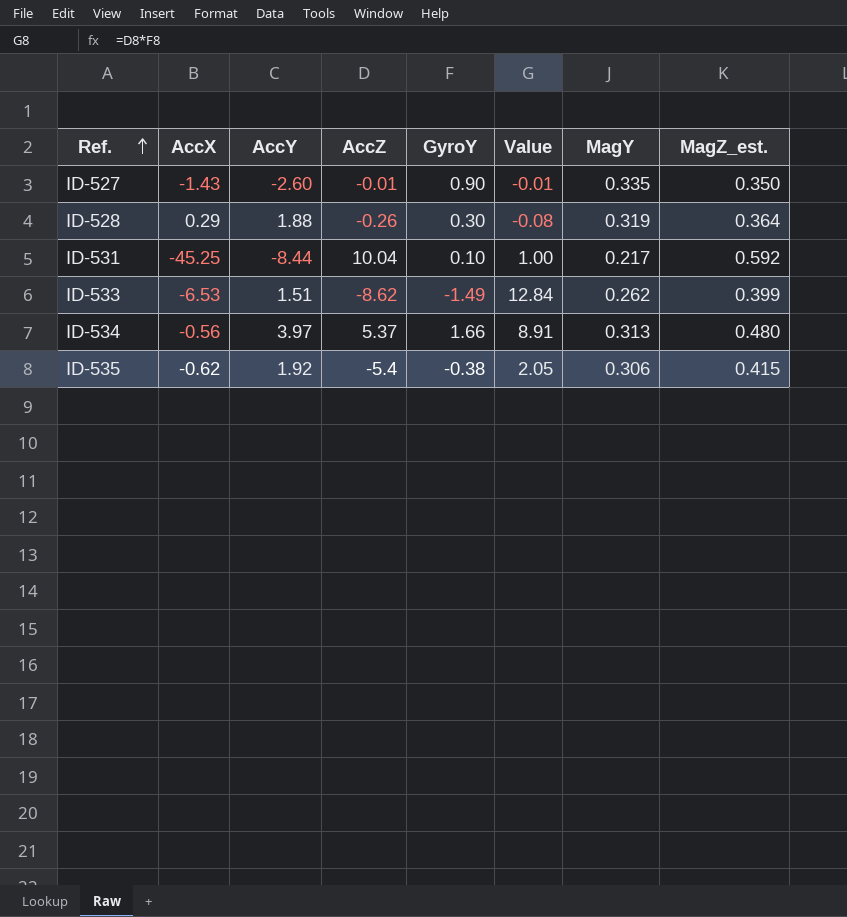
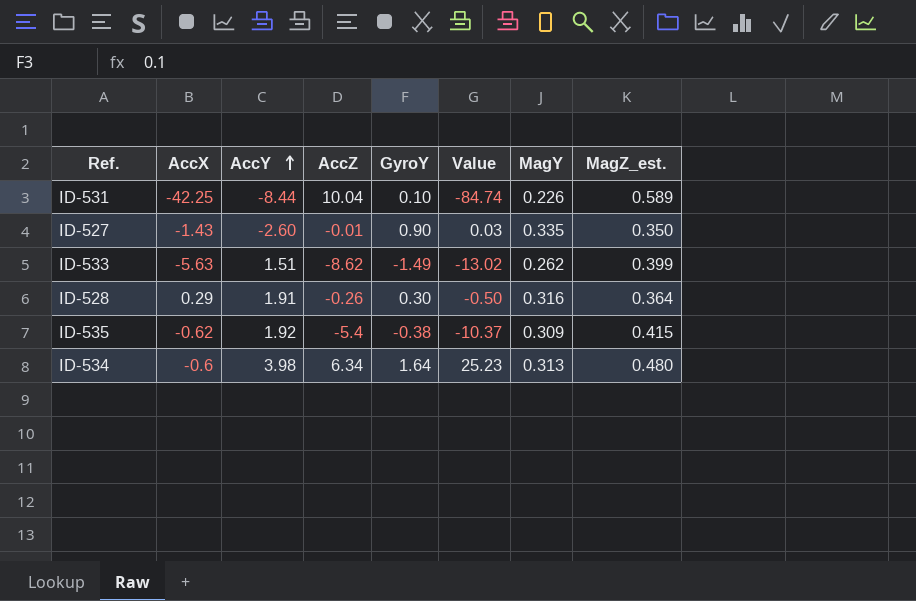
row order: Ref. ascending -> AccY ascending
column Value | formula: [AccZ] * [GyroY] -> [AccY] * [AccZ]
ID-531 | AccX: -45.25 -> -42.25
ID-531 | MagY: 0.217 -> 0.226
ID-531 | MagZ_est.: 0.592 -> 0.589
ID-533 | AccX: -6.53 -> -5.63
ID-528 | AccY: 1.88 -> 1.91
ID-528 | MagY: 0.319 -> 0.316
ID-535 | MagY: 0.306 -> 0.309
ID-534 | AccX: -0.56 -> -0.6
ID-534 | AccY: 3.97 -> 3.98
ID-534 | AccZ: 5.37 -> 6.34
ID-534 | GyroY: 1.66 -> 1.64

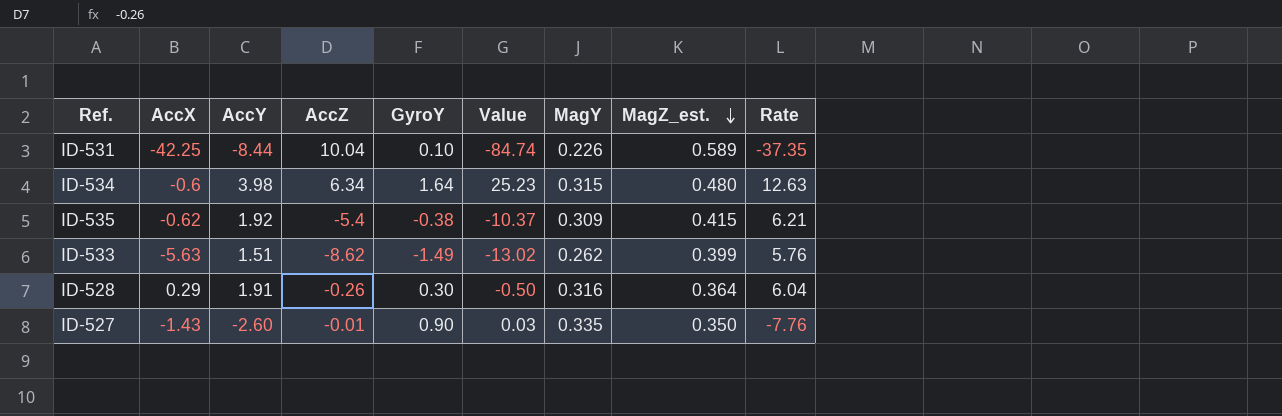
row order: AccY ascending -> MagZ_est. descending
column Rate | formula: none -> [AccY] / [MagY]
ID-534 | MagY: 0.313 -> 0.315

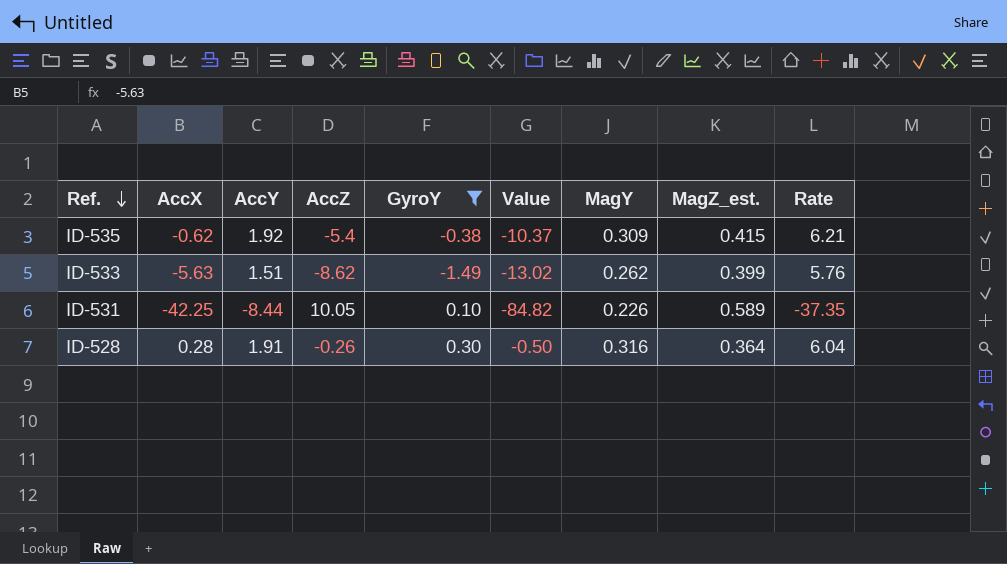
filter: none -> GyroY <= 0.30
row order: MagZ_est. descending -> Ref. descending
ID-531 | AccZ: 10.04 -> 10.05
ID-531 | Value: -84.74 -> -84.82
ID-528 | AccX: 0.29 -> 0.28

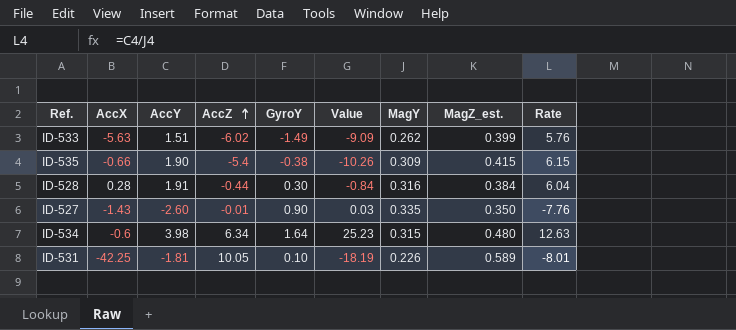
filter: GyroY <= 0.30 -> none
row order: Ref. descending -> AccZ ascending
ID-533 | AccZ: -8.62 -> -6.02
ID-533 | Value: -13.02 -> -9.09
ID-535 | AccX: -0.62 -> -0.66
ID-535 | AccY: 1.92 -> 1.90
ID-535 | Value: -10.37 -> -10.26
ID-535 | Rate: 6.21 -> 6.15
ID-528 | AccZ: -0.26 -> -0.44
ID-528 | Value: -0.50 -> -0.84
ID-528 | MagZ_est.: 0.364 -> 0.384
ID-531 | AccY: -8.44 -> -1.81
ID-531 | Value: -84.82 -> -18.19
ID-531 | Rate: -37.35 -> -8.01

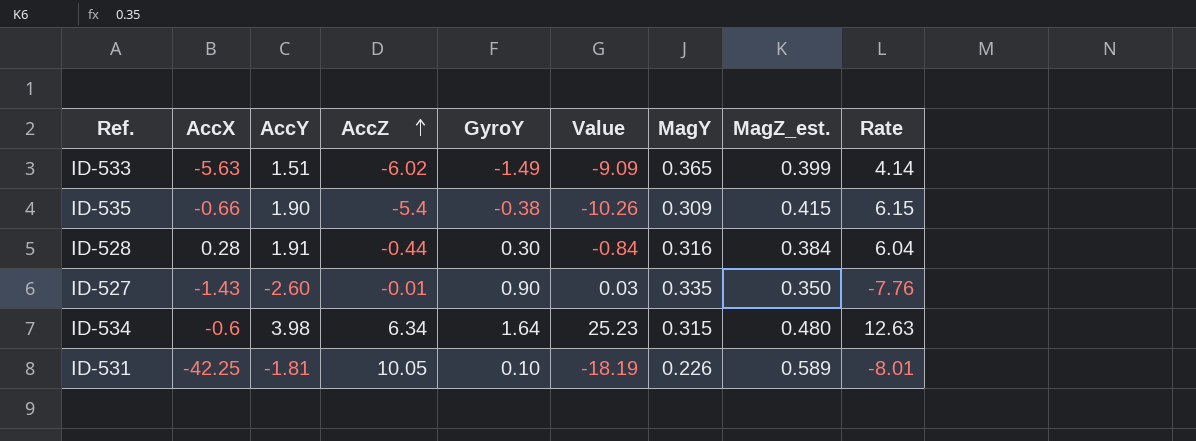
ID-533 | MagY: 0.262 -> 0.365
ID-533 | Rate: 5.76 -> 4.14

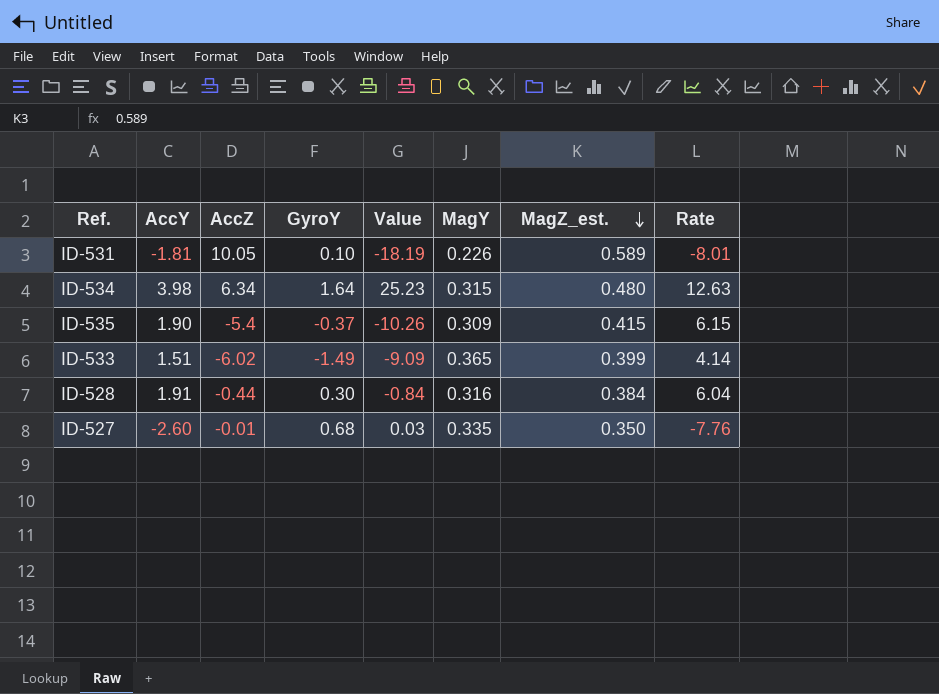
row order: AccZ ascending -> MagZ_est. descending
column AccX | position: 2 -> none
ID-535 | GyroY: -0.38 -> -0.37
ID-527 | GyroY: 0.90 -> 0.68

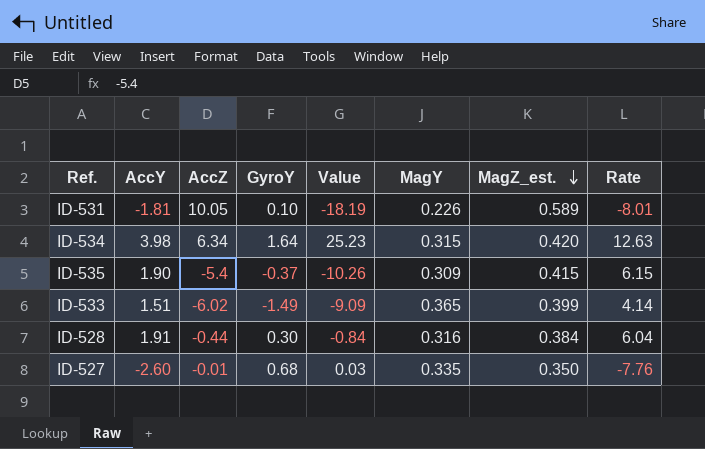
ID-534 | MagZ_est.: 0.480 -> 0.420

